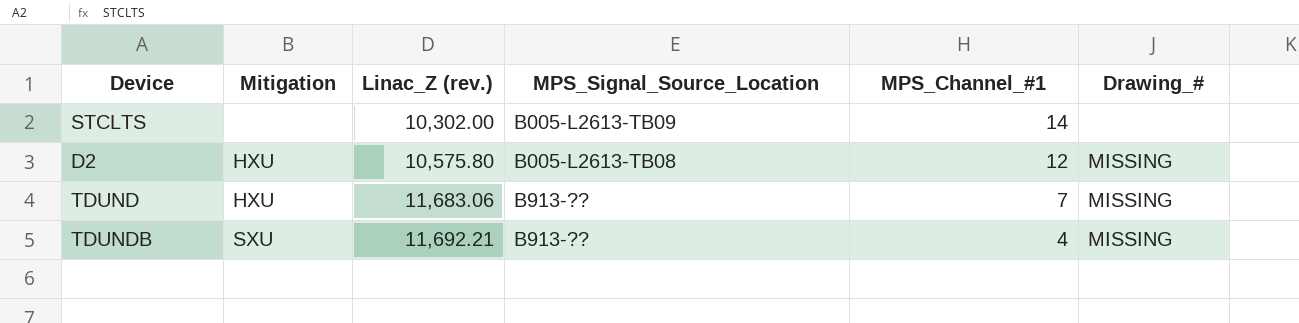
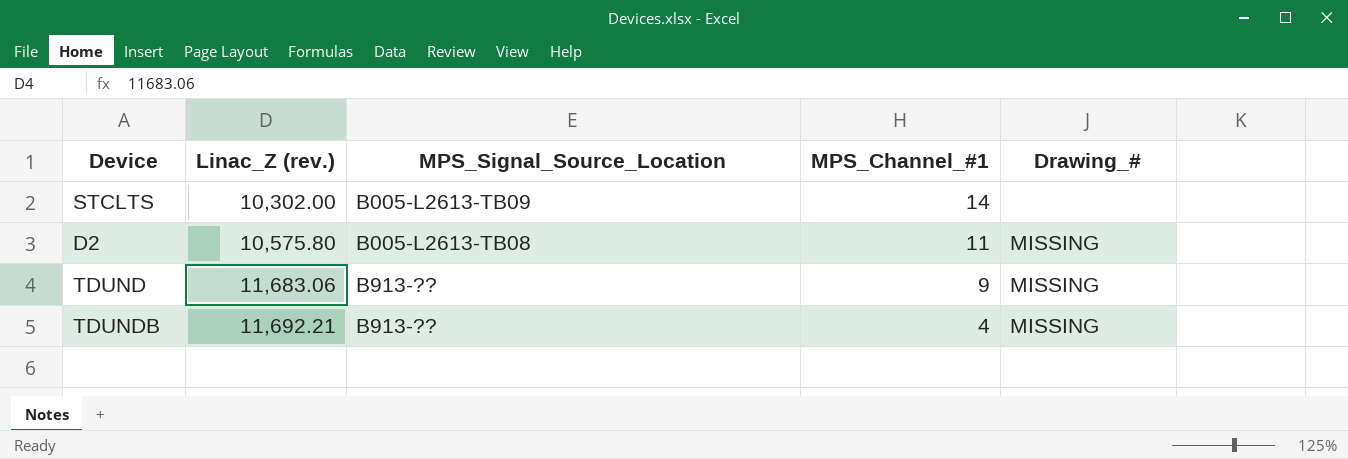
column Mitigation | position: 2 -> none
D2 | MPS_Channel_#1: 12 -> 11
TDUND | MPS_Channel_#1: 7 -> 9

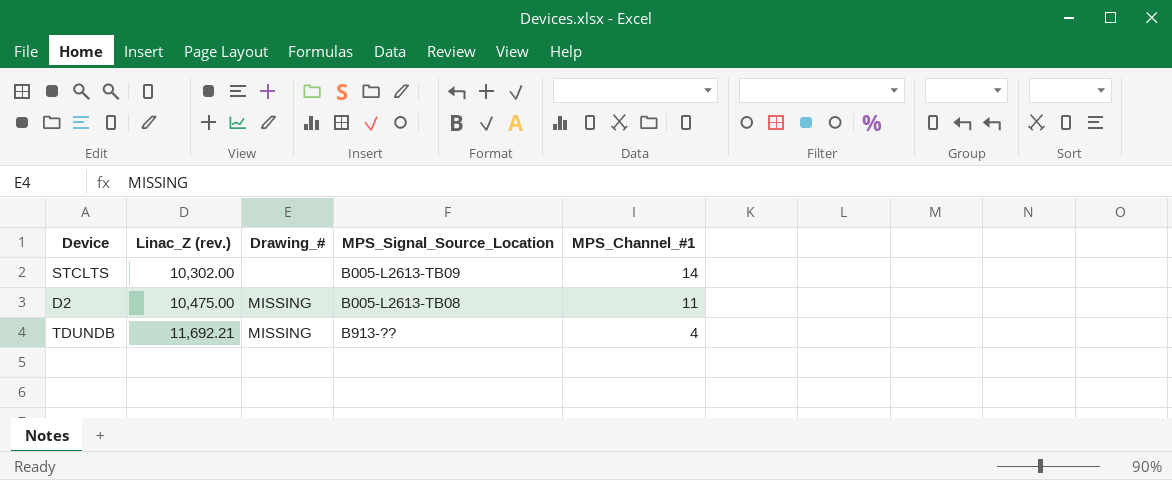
column Drawing_# | position: 5 -> 3
row TDUND: 11,683.06 | B913-?? | 9 | MISSING -> none
D2 | Linac_Z (rev.): 10,575.80 -> 10,475.00

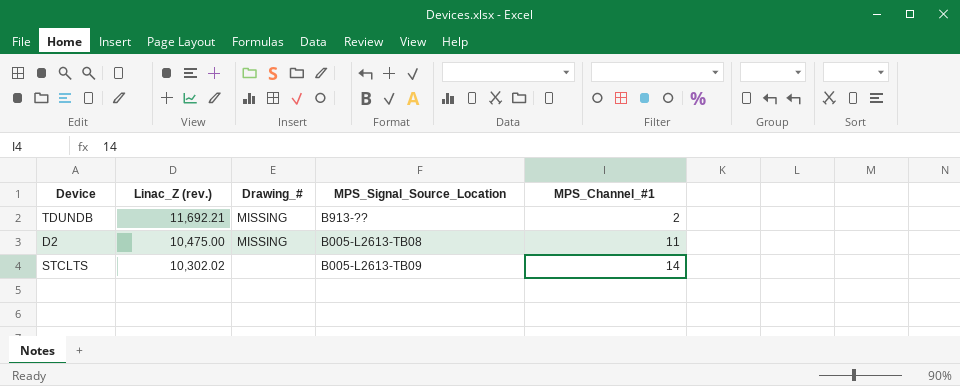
row order: Linac_Z (rev.) ascending -> Linac_Z (rev.) descending
TDUNDB | MPS_Channel_#1: 4 -> 2
STCLTS | Linac_Z (rev.): 10,302.00 -> 10,302.02

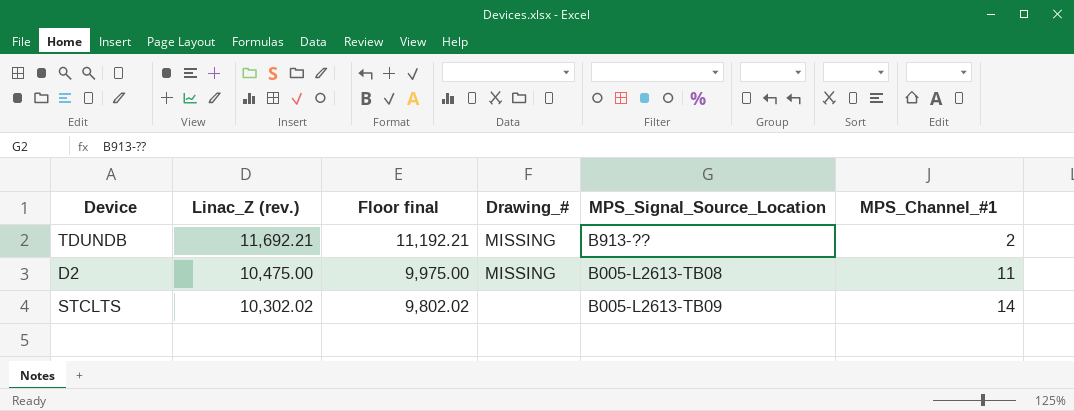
column Floor final | formula: none -> [Linac_Z (rev.)] - 500

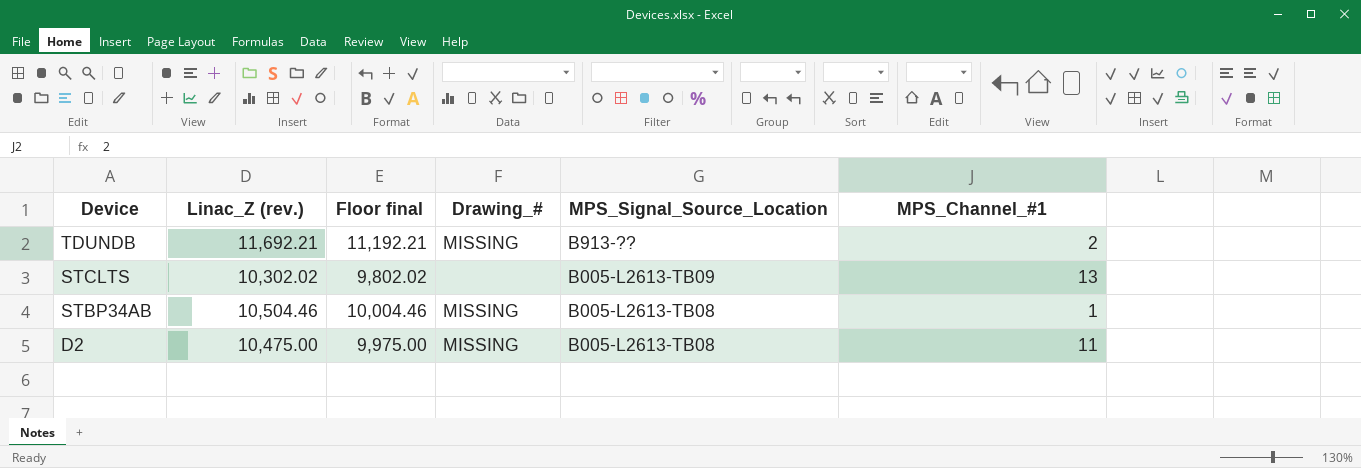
row order: Linac_Z (rev.) descending -> Device descending
STCLTS | MPS_Channel_#1: 14 -> 13
row STBP34AB: none -> 10,504.46 | 10,004.46 | MISSING | B005-L2613-TB08 | 1

